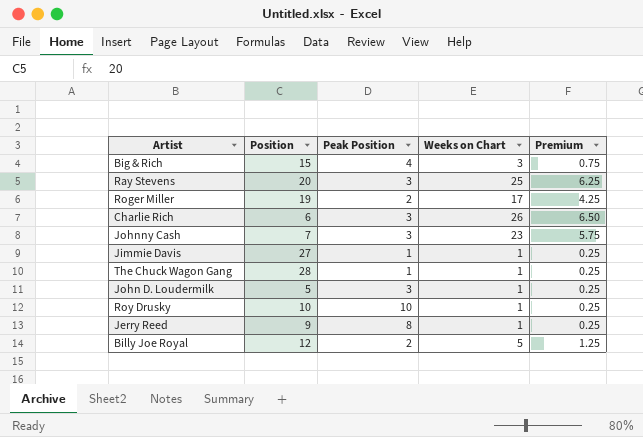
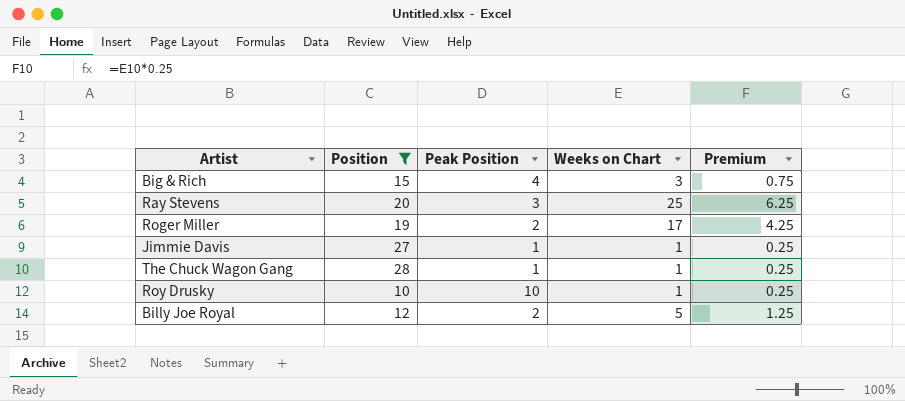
filter: none -> Position >= 10

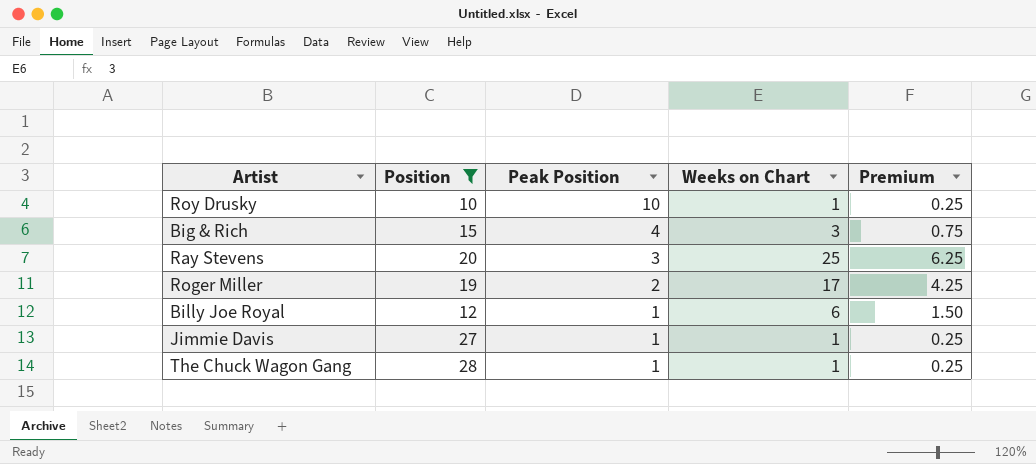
row order: none -> Peak Position descending
Billy Joe Royal | Peak Position: 2 -> 1
Billy Joe Royal | Weeks on Chart: 5 -> 6
Billy Joe Royal | Premium: 1.25 -> 1.50

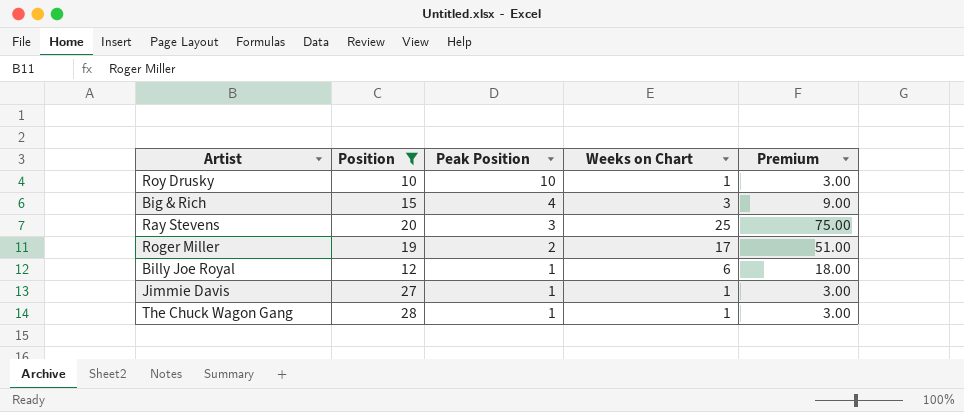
column Premium | formula: [Weeks on Chart] * 0.25 -> [Weeks on Chart] * 3

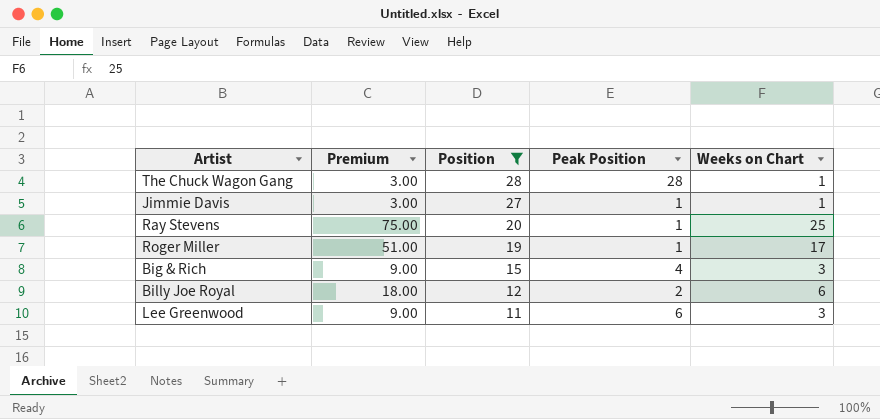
row order: Peak Position descending -> Position descending
column Premium | position: 5 -> 2
row Roy Drusky: 10 | 10 | 1 | 3.00 -> none
The Chuck Wagon Gang | Peak Position: 1 -> 28
Ray Stevens | Peak Position: 3 -> 1
Roger Miller | Peak Position: 2 -> 1
Billy Joe Royal | Peak Position: 1 -> 2
row Lee Greenwood: none -> 9.00 | 11 | 6 | 3

